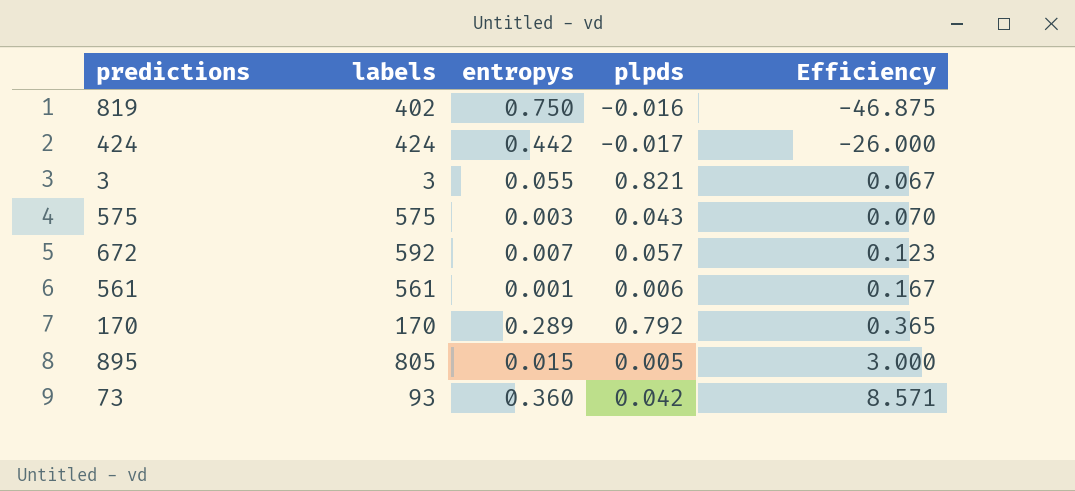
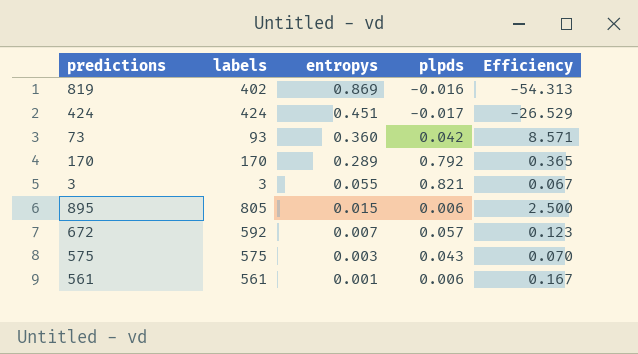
row order: Efficiency ascending -> entropys descending
819 | entropys: 0.750 -> 0.869
819 | Efficiency: -46.875 -> -54.313
424 | entropys: 0.442 -> 0.451
424 | Efficiency: -26.000 -> -26.529
895 | plpds: 0.005 -> 0.006
895 | Efficiency: 3.000 -> 2.500

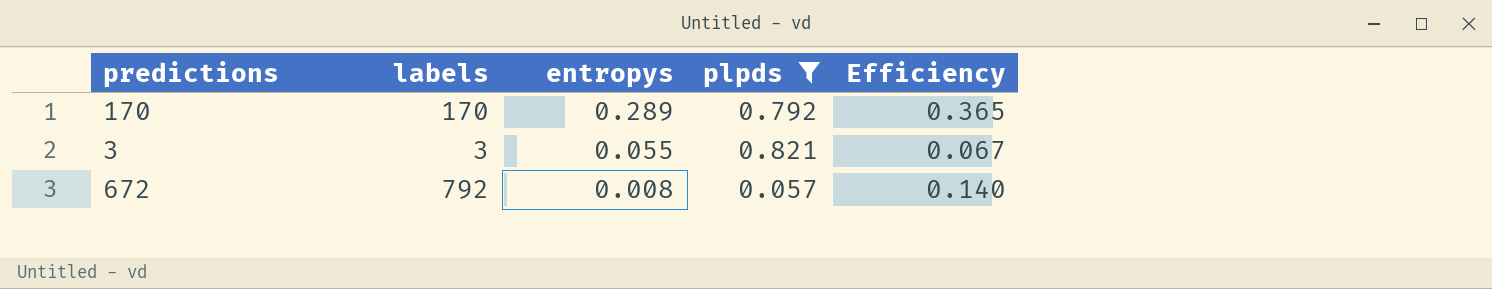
filter: none -> plpds >= 0.057
672 | labels: 592 -> 792
672 | entropys: 0.007 -> 0.008
672 | Efficiency: 0.123 -> 0.140

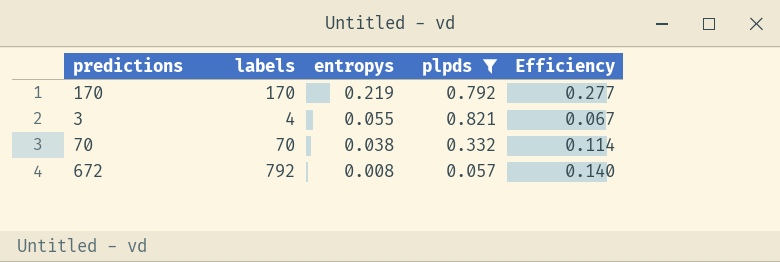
170 | entropys: 0.289 -> 0.219
170 | Efficiency: 0.365 -> 0.277
3 | labels: 3 -> 4
row 70: none -> 70 | 0.038 | 0.332 | 0.114

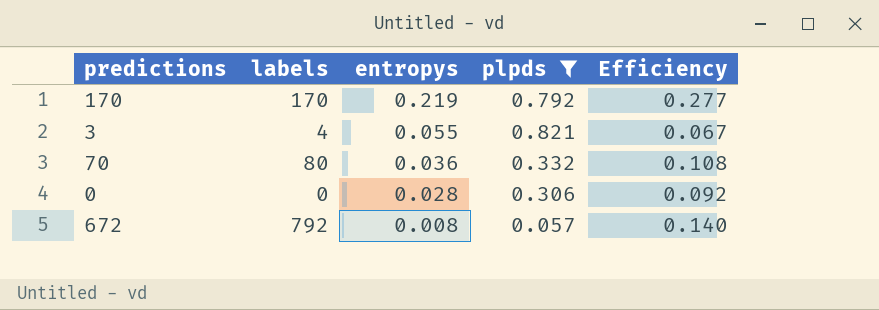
70 | labels: 70 -> 80
70 | entropys: 0.038 -> 0.036
70 | Efficiency: 0.114 -> 0.108
row 0: none -> 0 | 0.028 | 0.306 | 0.092

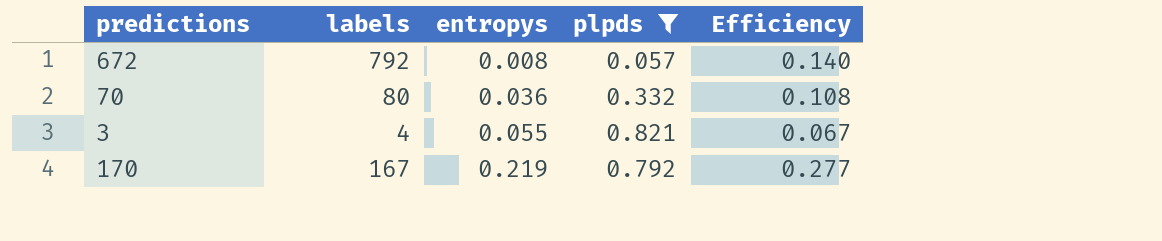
row order: entropys descending -> entropys ascending
row 0: 0 | 0.028 | 0.306 | 0.092 -> none
170 | labels: 170 -> 167

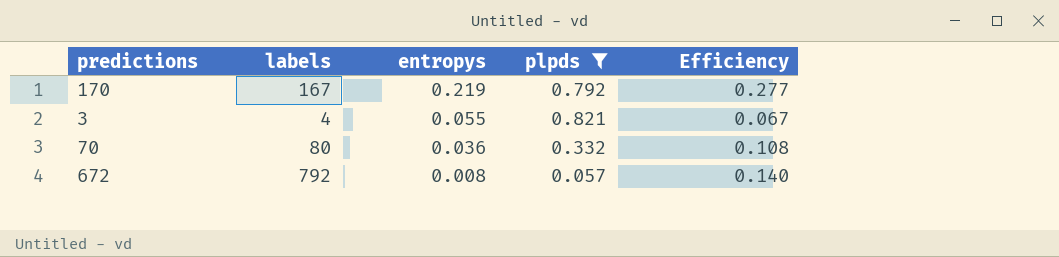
row order: entropys ascending -> entropys descending

